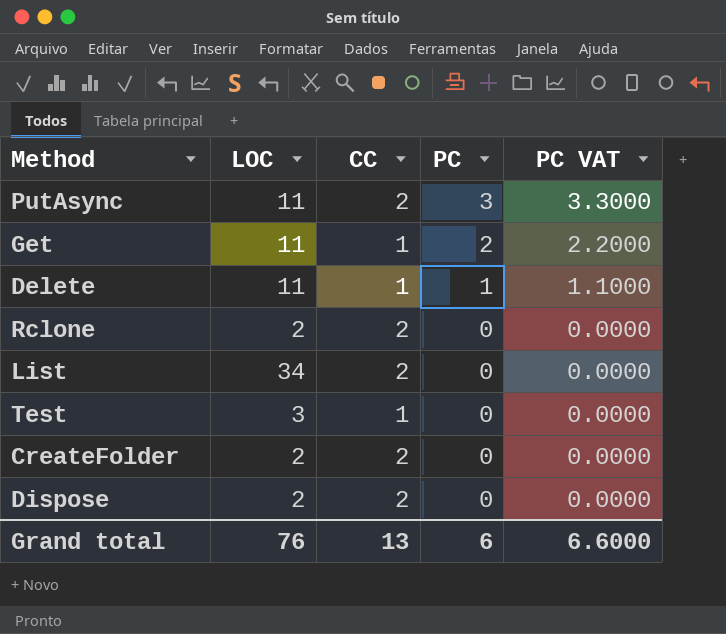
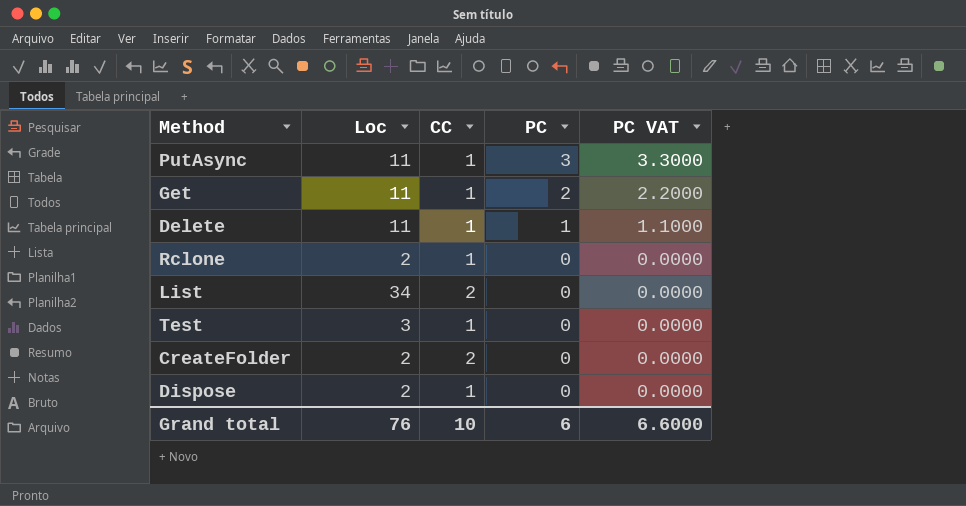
column name: LOC -> Loc
PutAsync | CC: 2 -> 1
Rclone | CC: 2 -> 1
Dispose | CC: 2 -> 1
Grand total | CC: 13 -> 10

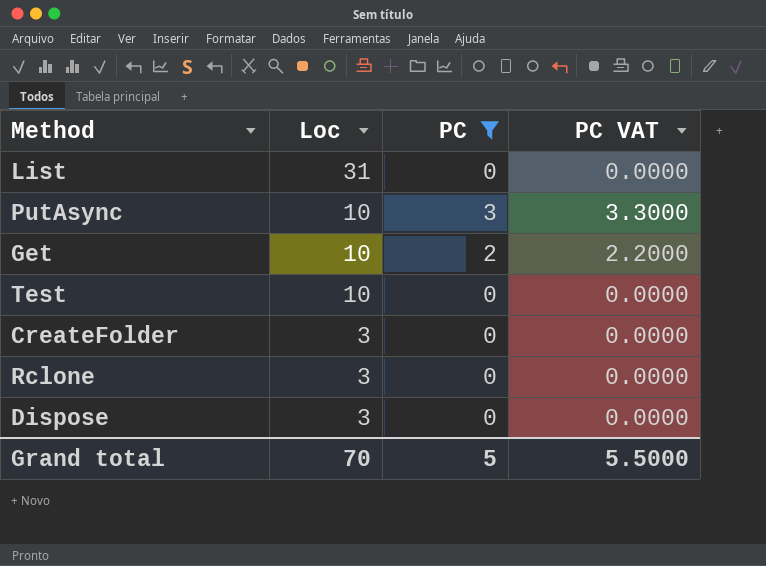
filter: none -> PC != 1
row order: PC descending -> Loc descending
column CC | position: 3 -> none
List | Loc: 34 -> 31
PutAsync | Loc: 11 -> 10
Get | Loc: 11 -> 10
Test | Loc: 3 -> 10
CreateFolder | Loc: 2 -> 3
Rclone | Loc: 2 -> 3
Dispose | Loc: 2 -> 3
Grand total | Loc: 76 -> 70
Grand total | PC: 6 -> 5
Grand total | PC VAT: 6.6000 -> 5.5000

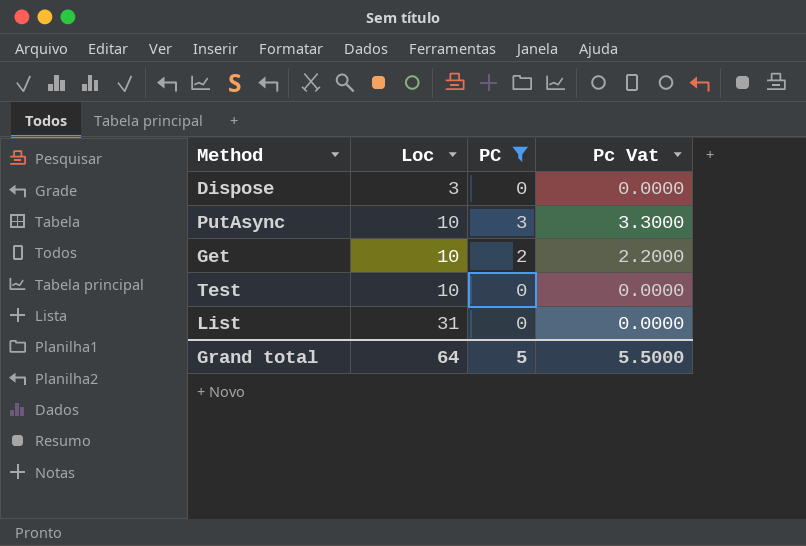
row order: Loc descending -> Loc ascending
column name: PC VAT -> Pc Vat
row CreateFolder: 3 | 0 | 0.0000 -> none
row Rclone: 3 | 0 | 0.0000 -> none
Grand total | Loc: 70 -> 64

